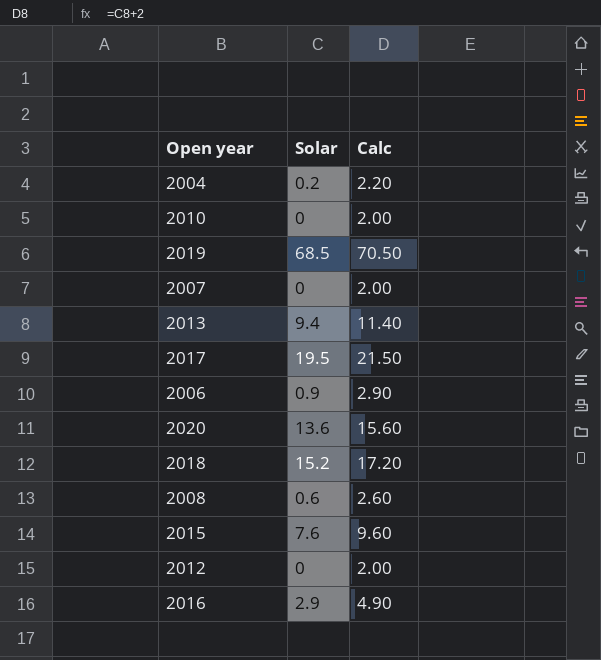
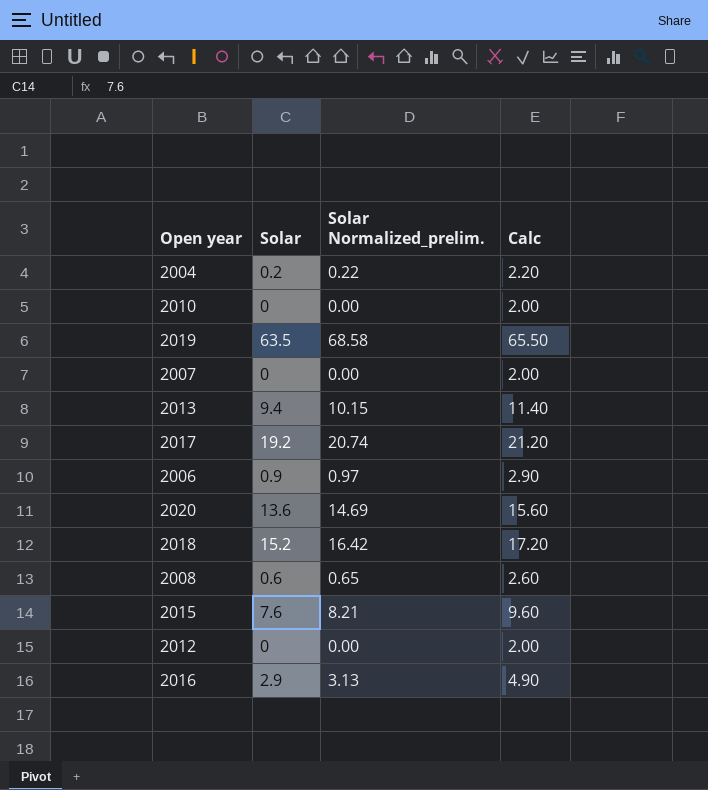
column Solar Normalized_prelim. | formula: none -> [Solar] * 1.08
2019 | Solar: 68.5 -> 63.5
2019 | Calc: 70.50 -> 65.50
2017 | Solar: 19.5 -> 19.2
2017 | Calc: 21.50 -> 21.20

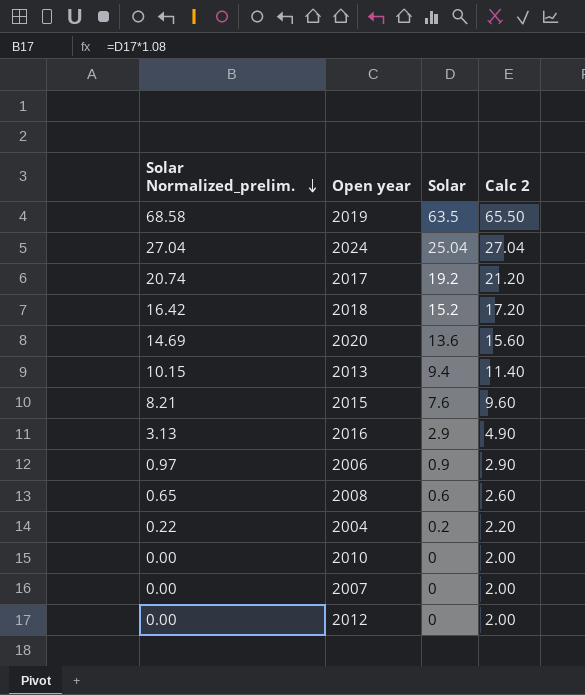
row order: none -> Solar Normalized_prelim. descending
column Solar Normalized_prelim. | position: 3 -> 1
column name: Calc -> Calc 2
row 2024: none -> 27.04 | 25.04 | 27.04

